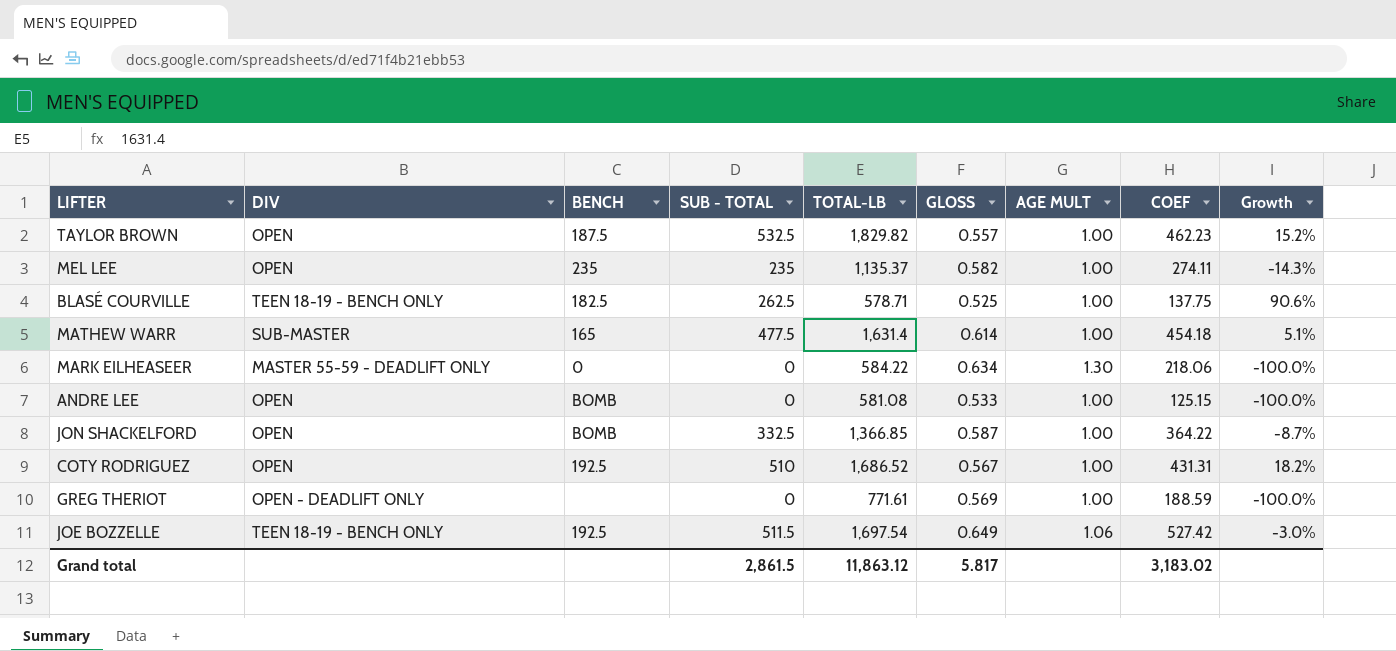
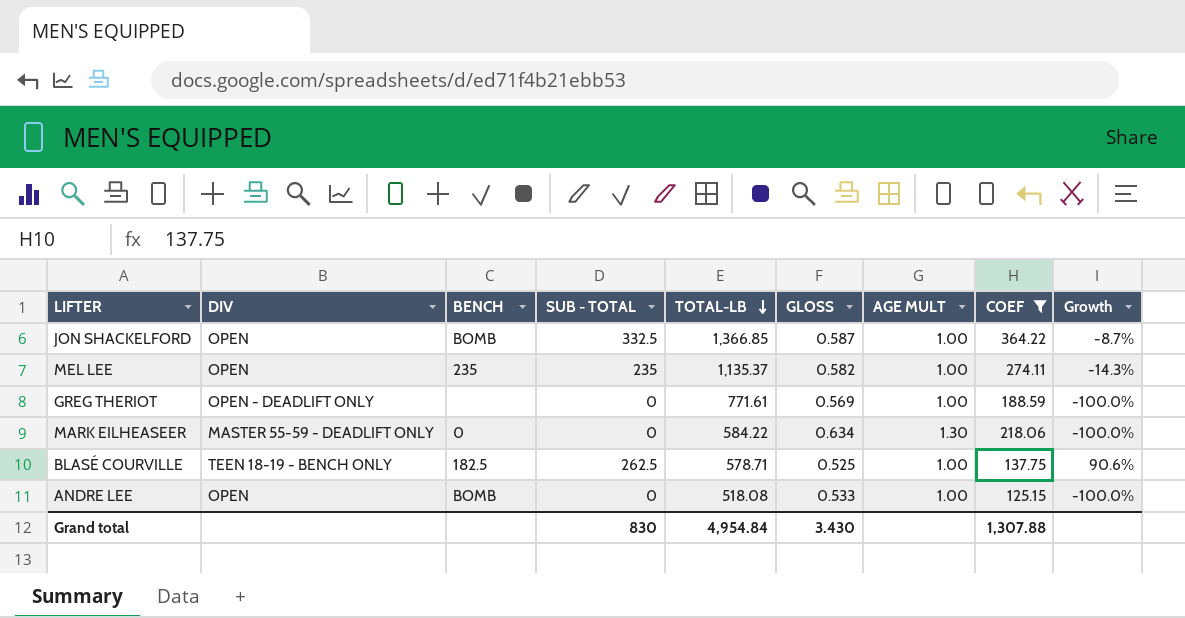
filter: none -> COEF <= 364.22
row order: none -> TOTAL-LB descending
ANDRE LEE | TOTAL-LB: 581.08 -> 518.08
Grand total | SUB - TOTAL: 2,861.5 -> 830
Grand total | TOTAL-LB: 11,863.12 -> 4,954.84
Grand total | GLOSS: 5.817 -> 3.430
Grand total | COEF: 3,183.02 -> 1,307.88

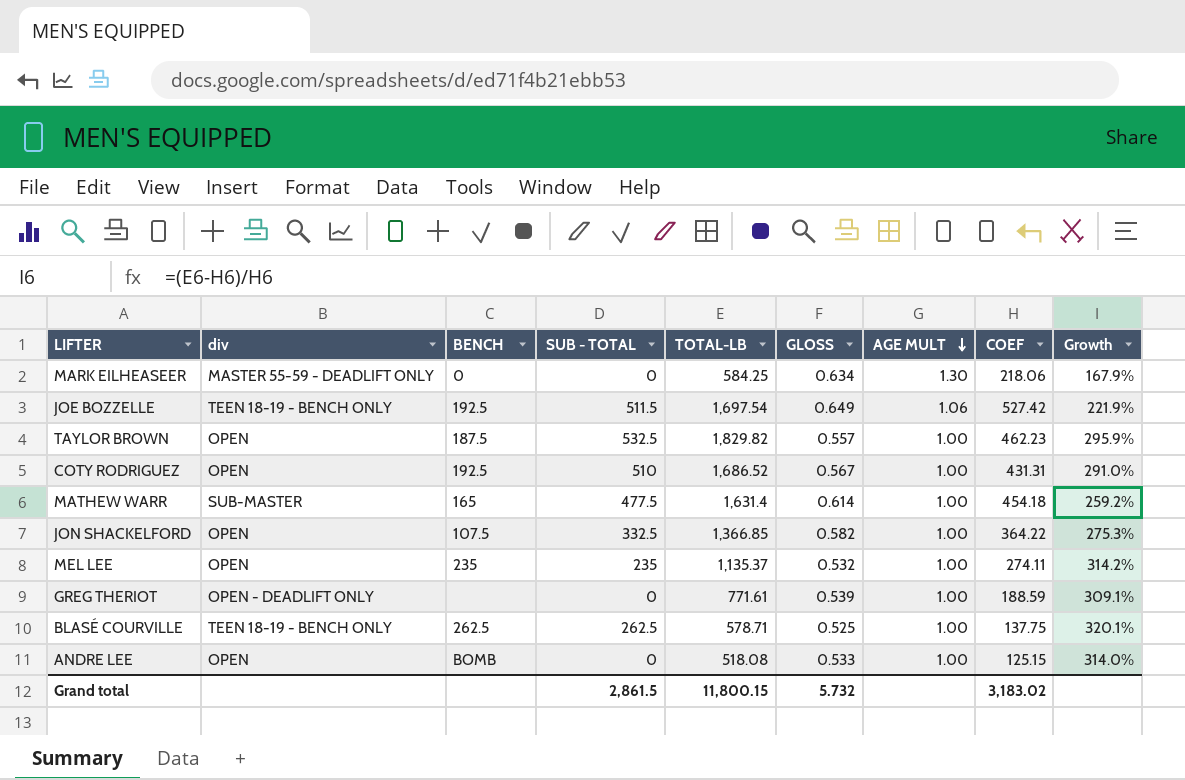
filter: COEF <= 364.22 -> none
row order: TOTAL-LB descending -> AGE MULT descending
column name: DIV -> div
column Growth | formula: ([SUB - TOTAL] - [COEF]) / [COEF] -> ([TOTAL-LB] - [COEF]) / [COEF]
MARK EILHEASEER | TOTAL-LB: 584.22 -> 584.25
JON SHACKELFORD | BENCH: BOMB -> 107.5
JON SHACKELFORD | GLOSS: 0.587 -> 0.582
MEL LEE | GLOSS: 0.582 -> 0.532
GREG THERIOT | GLOSS: 0.569 -> 0.539
BLASÉ COURVILLE | BENCH: 182.5 -> 262.5
Grand total | SUB - TOTAL: 830 -> 2,861.5
Grand total | TOTAL-LB: 4,954.84 -> 11,800.15
Grand total | GLOSS: 3.430 -> 5.732
Grand total | COEF: 1,307.88 -> 3,183.02

